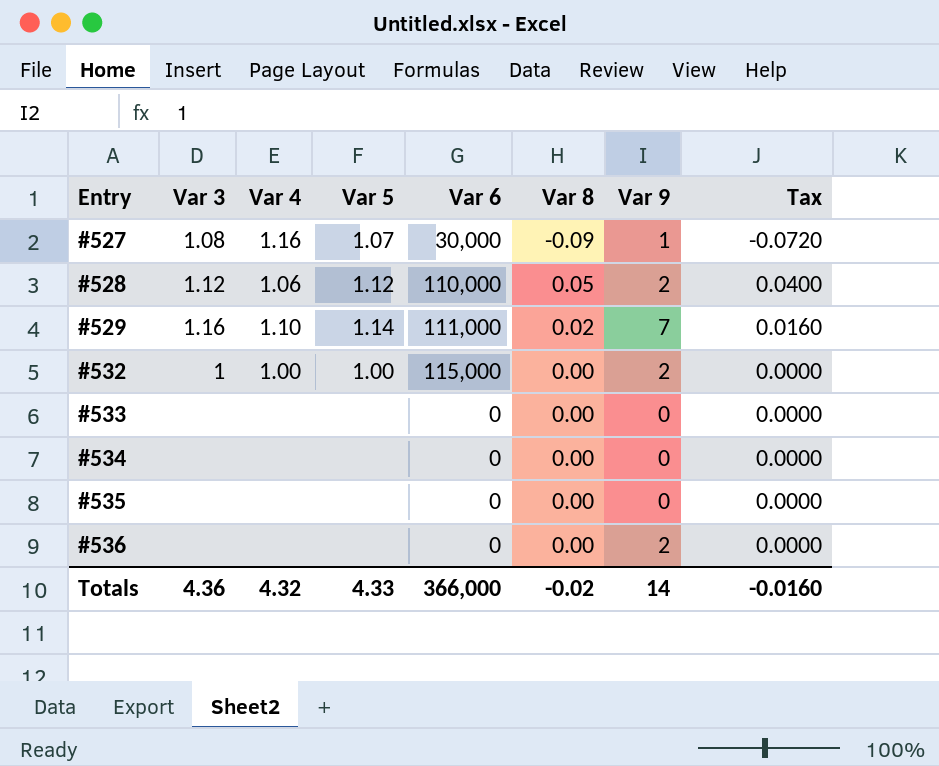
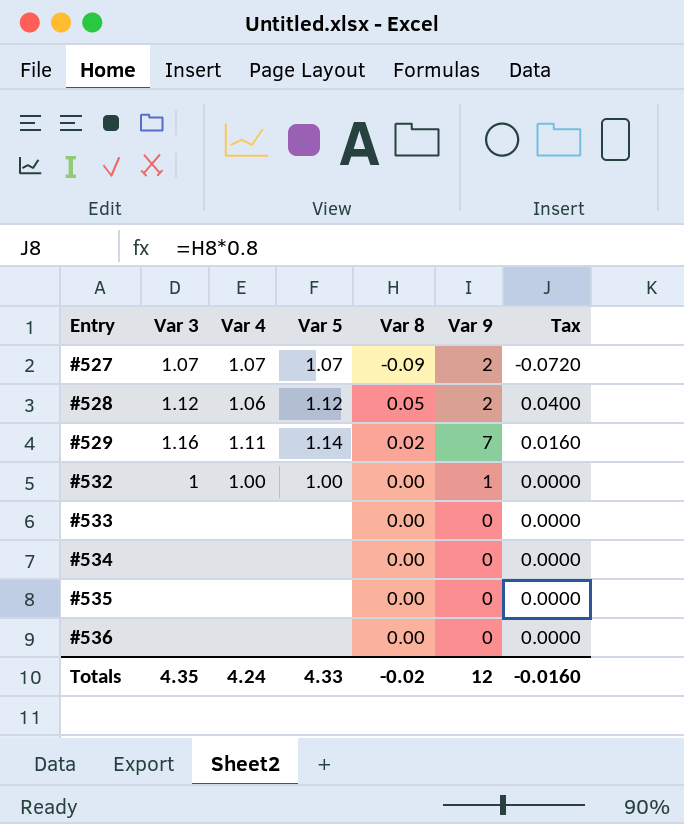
column Var 6 | position: 5 -> none
#527 | Var 3: 1.08 -> 1.07
#527 | Var 4: 1.16 -> 1.07
#527 | Var 9: 1 -> 2
#529 | Var 4: 1.10 -> 1.11
#532 | Var 9: 2 -> 1
#536 | Var 9: 2 -> 0
Totals | Var 3: 4.36 -> 4.35
Totals | Var 4: 4.32 -> 4.24
Totals | Var 9: 14 -> 12

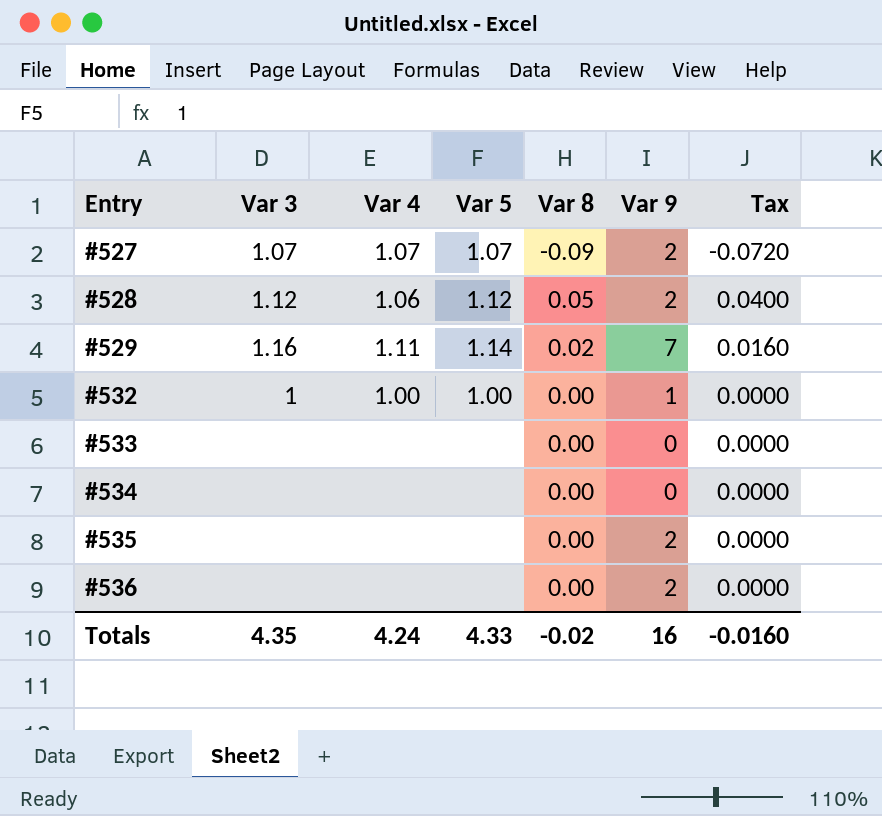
#535 | Var 9: 0 -> 2
#536 | Var 9: 0 -> 2
Totals | Var 9: 12 -> 16

